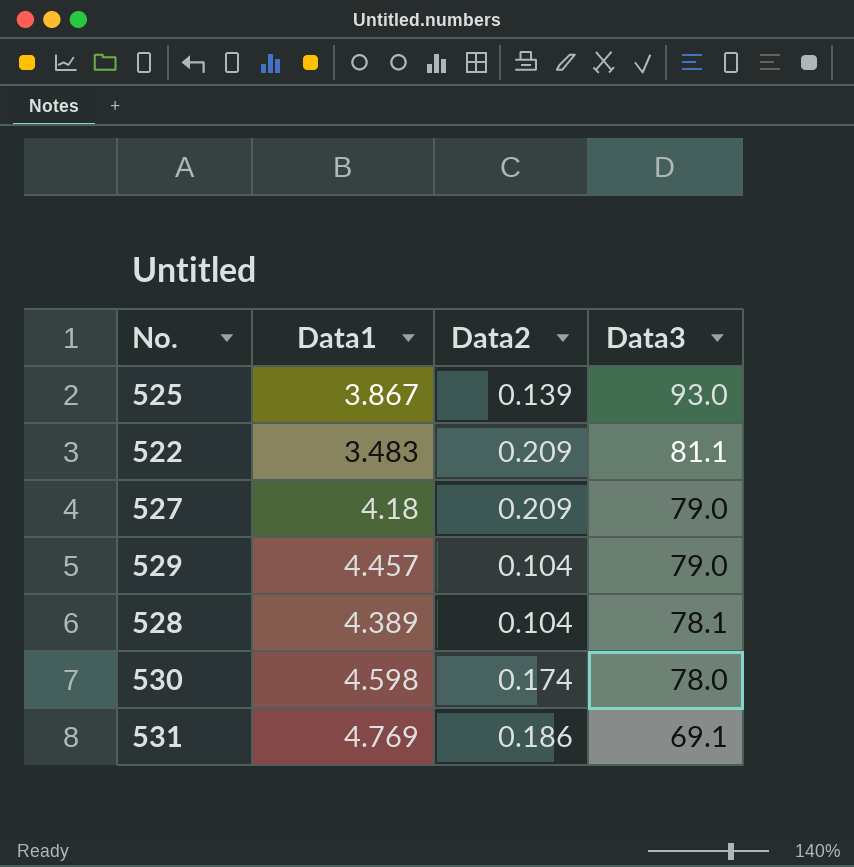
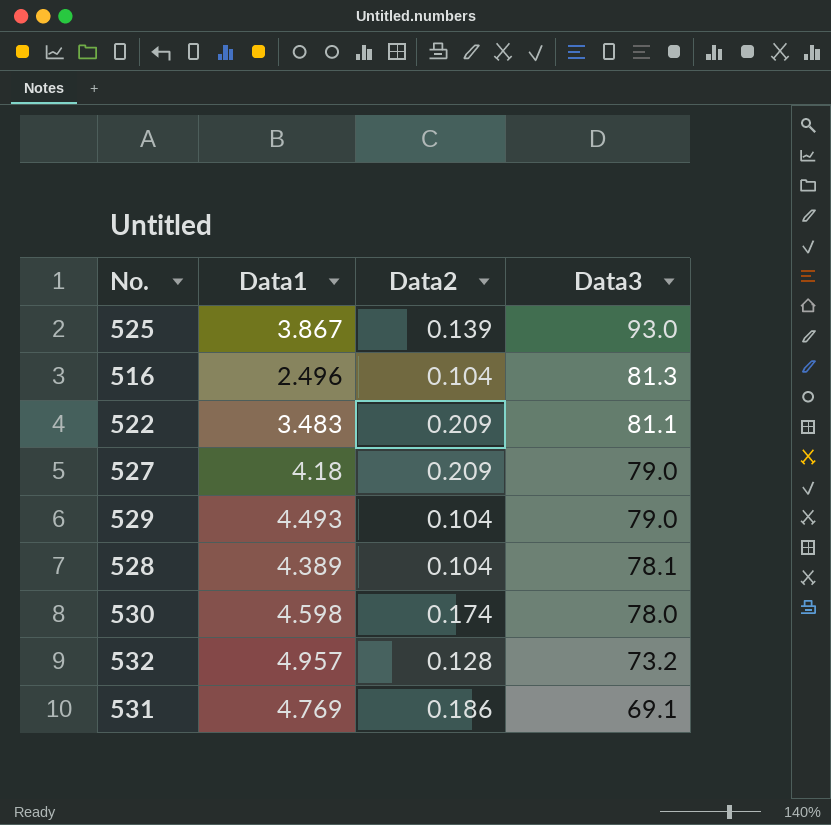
row 516: none -> 2.496 | 0.104 | 81.3
529 | Data1: 4.457 -> 4.493
row 532: none -> 4.957 | 0.128 | 73.2

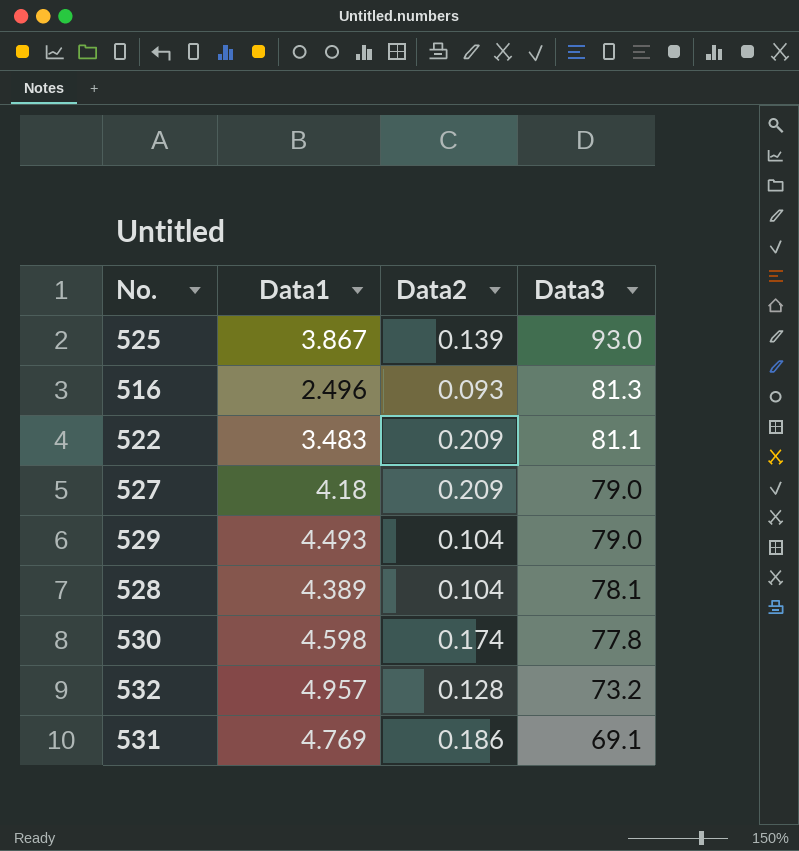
516 | Data2: 0.104 -> 0.093
530 | Data3: 78.0 -> 77.8

